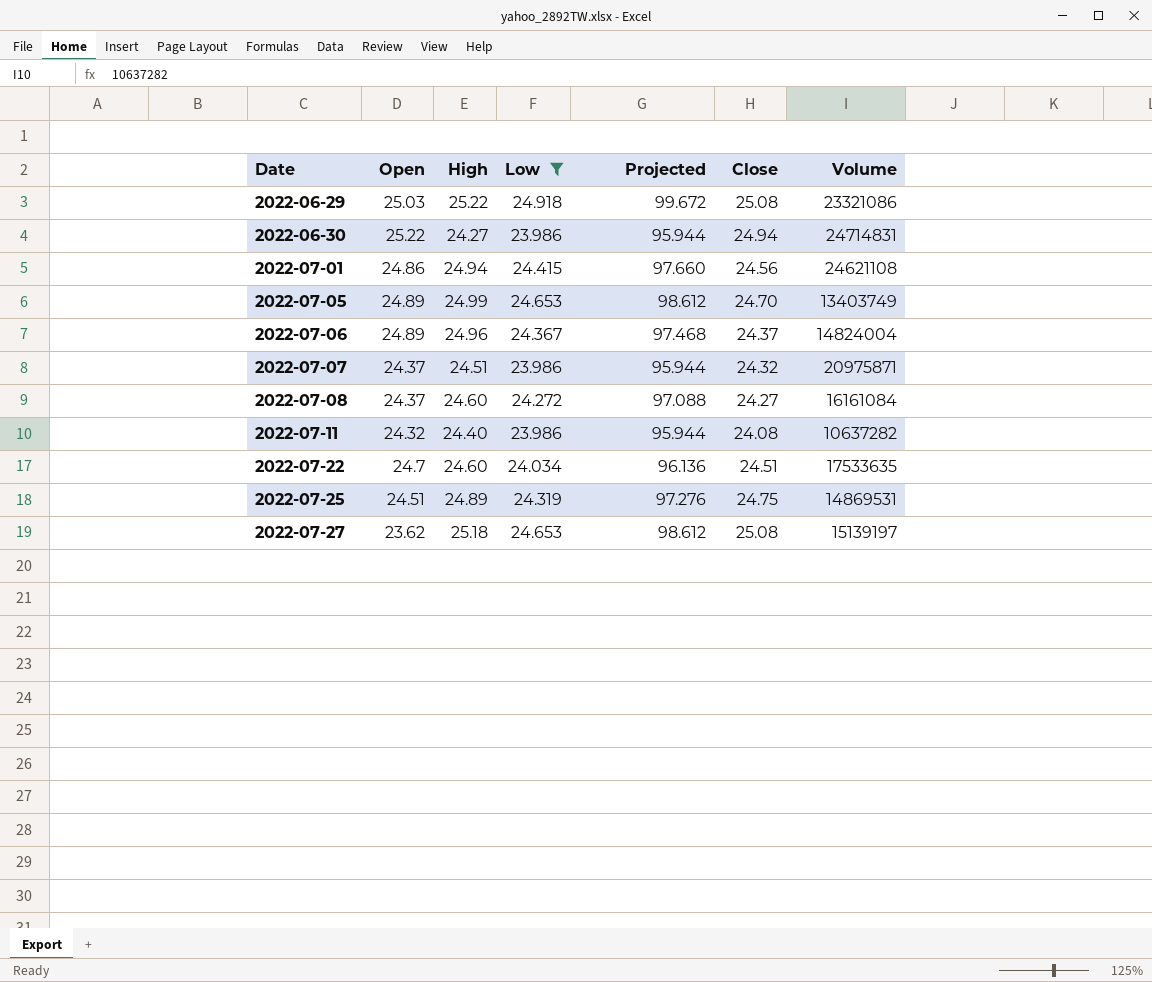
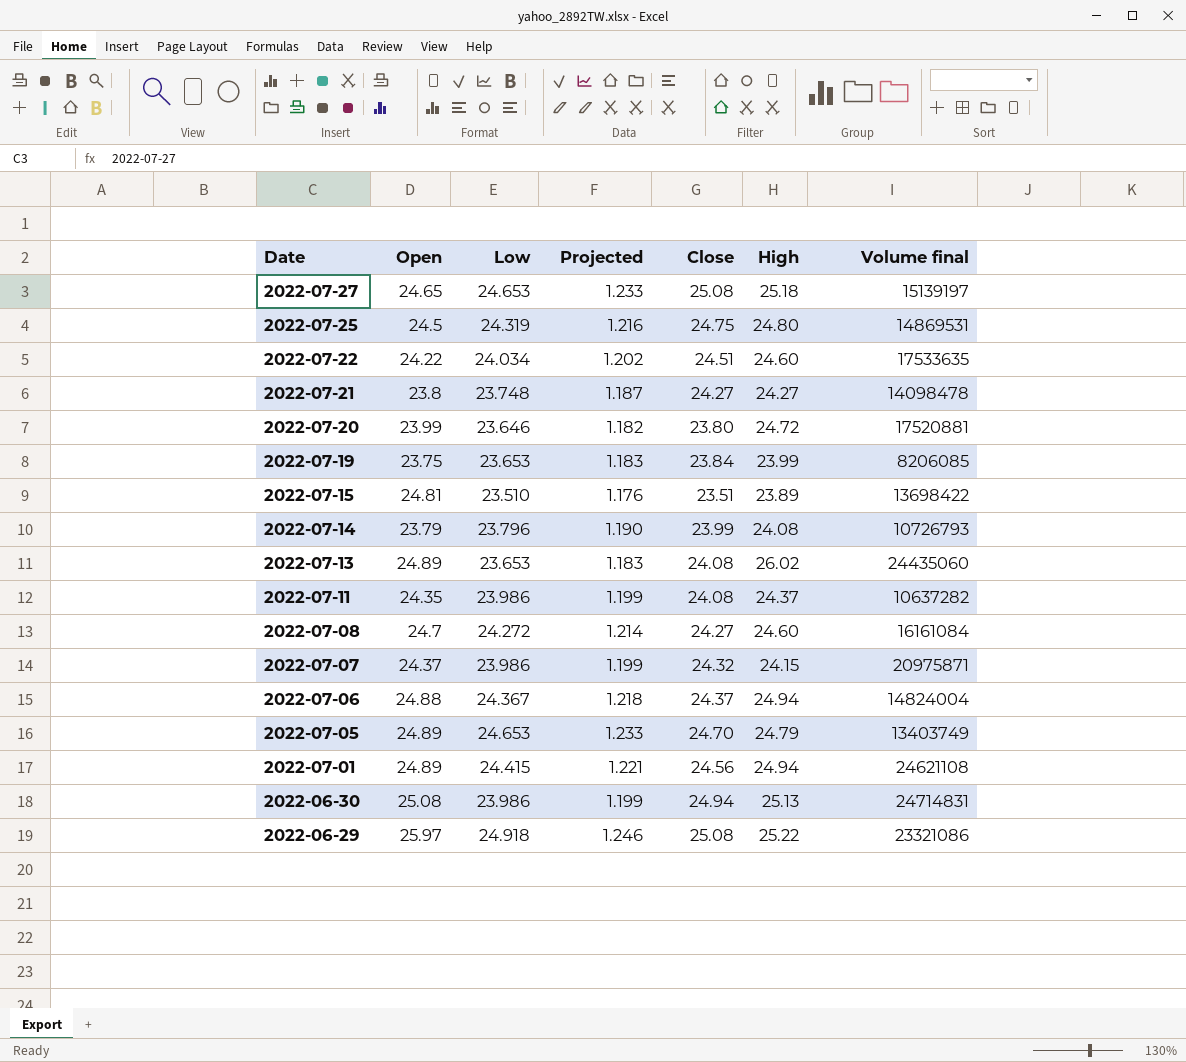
filter: Low >= 23.986 -> none
row order: Date ascending -> Date descending
column Projected | formula: [Low] * 4 -> [Low] * 0.05
column High | position: 3 -> 6
column name: Volume -> Volume final
2022-07-27 | Open: 23.62 -> 24.65
2022-07-25 | Open: 24.51 -> 24.5
2022-07-25 | High: 24.89 -> 24.80
2022-07-22 | Open: 24.7 -> 24.22
2022-07-11 | Open: 24.32 -> 24.35
2022-07-11 | High: 24.40 -> 24.37
2022-07-08 | Open: 24.37 -> 24.7
2022-07-07 | High: 24.51 -> 24.15
2022-07-06 | Open: 24.89 -> 24.88
2022-07-06 | High: 24.96 -> 24.94
2022-07-05 | High: 24.99 -> 24.79
2022-07-01 | Open: 24.86 -> 24.89
2022-06-30 | Open: 25.22 -> 25.08
2022-06-30 | High: 24.27 -> 25.13
2022-06-29 | Open: 25.03 -> 25.97

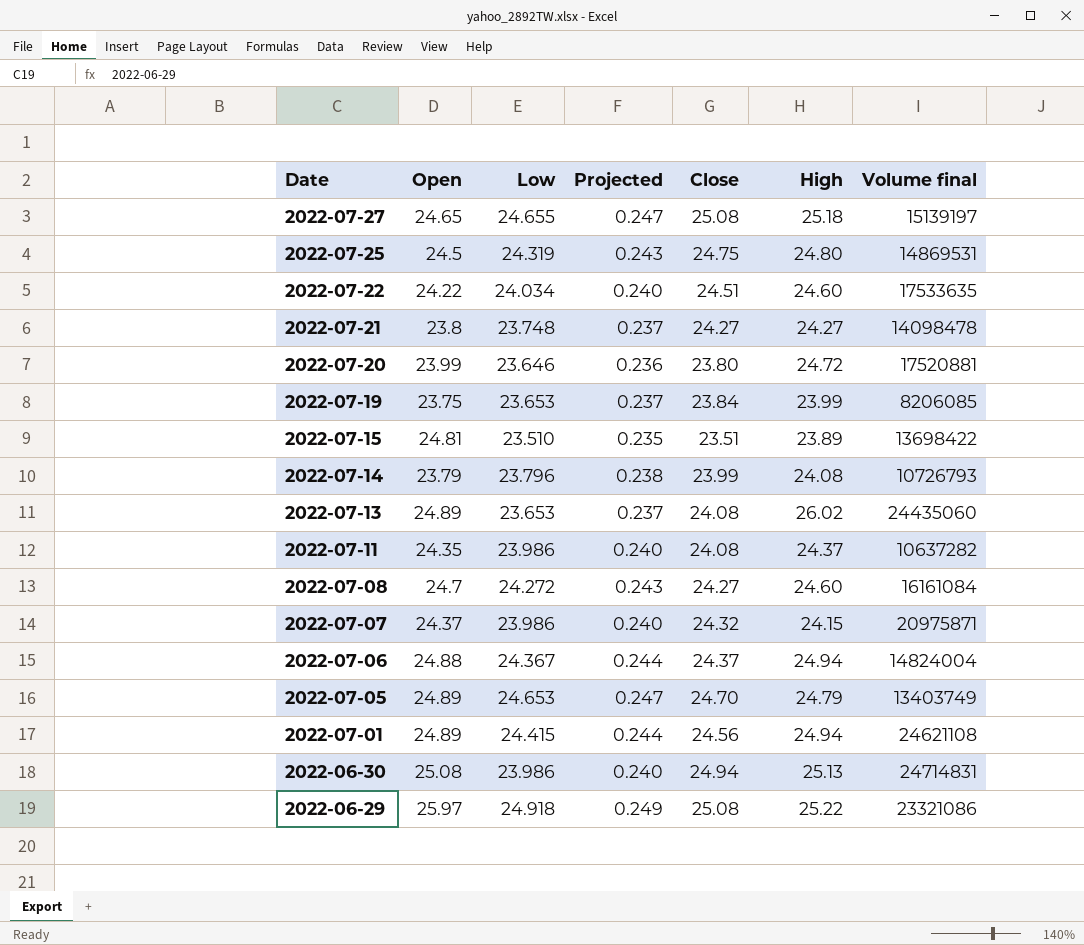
column Projected | formula: [Low] * 0.05 -> [Low] * 0.01
2022-07-27 | Low: 24.653 -> 24.655

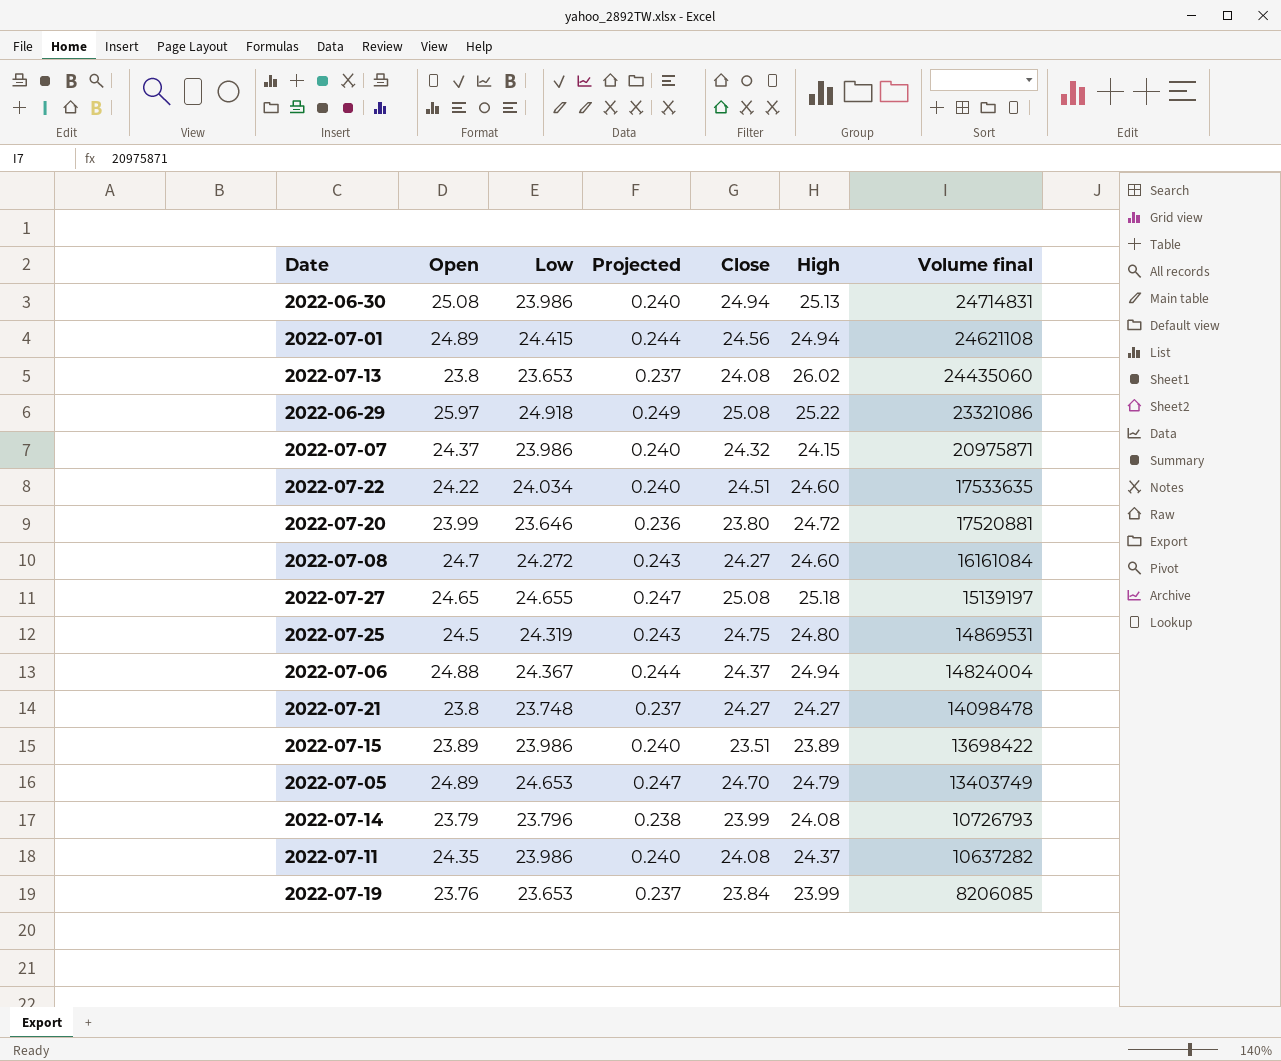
row order: Date descending -> Volume final descending
2022-07-13 | Open: 24.89 -> 23.8
2022-07-15 | Open: 24.81 -> 23.89
2022-07-15 | Low: 23.510 -> 23.986
2022-07-15 | Projected: 0.235 -> 0.240
2022-07-19 | Open: 23.75 -> 23.76

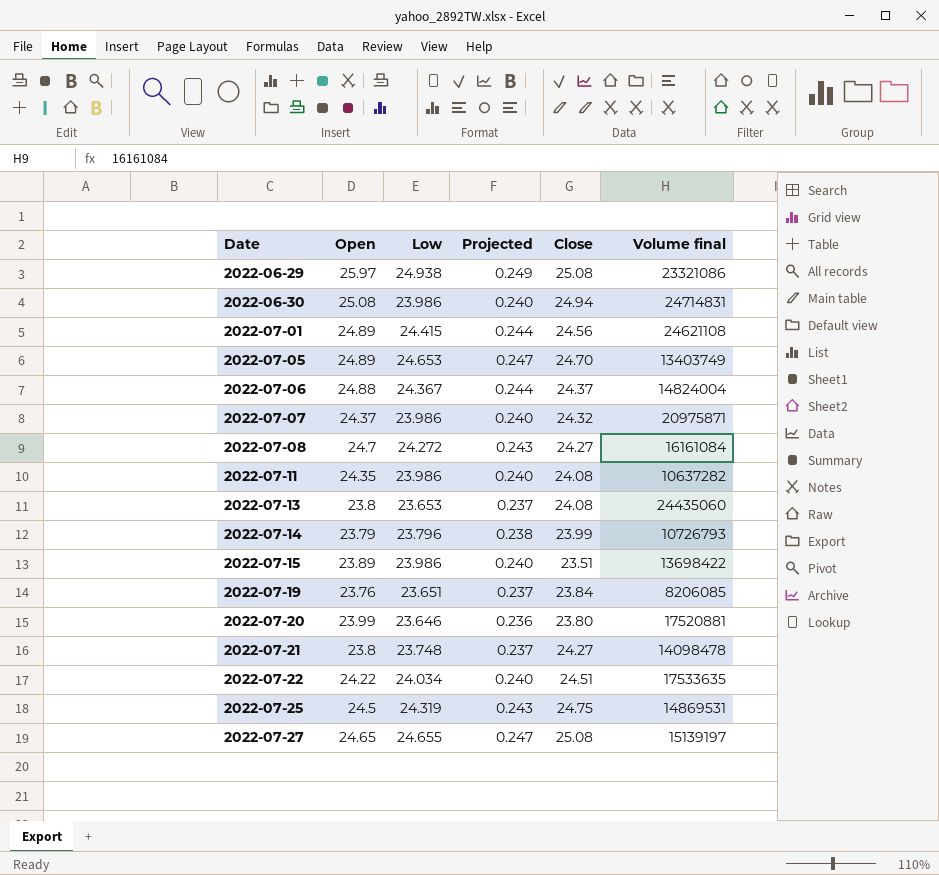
row order: Volume final descending -> Date ascending
column High | position: 6 -> none
2022-06-29 | Low: 24.918 -> 24.938
2022-07-19 | Low: 23.653 -> 23.651

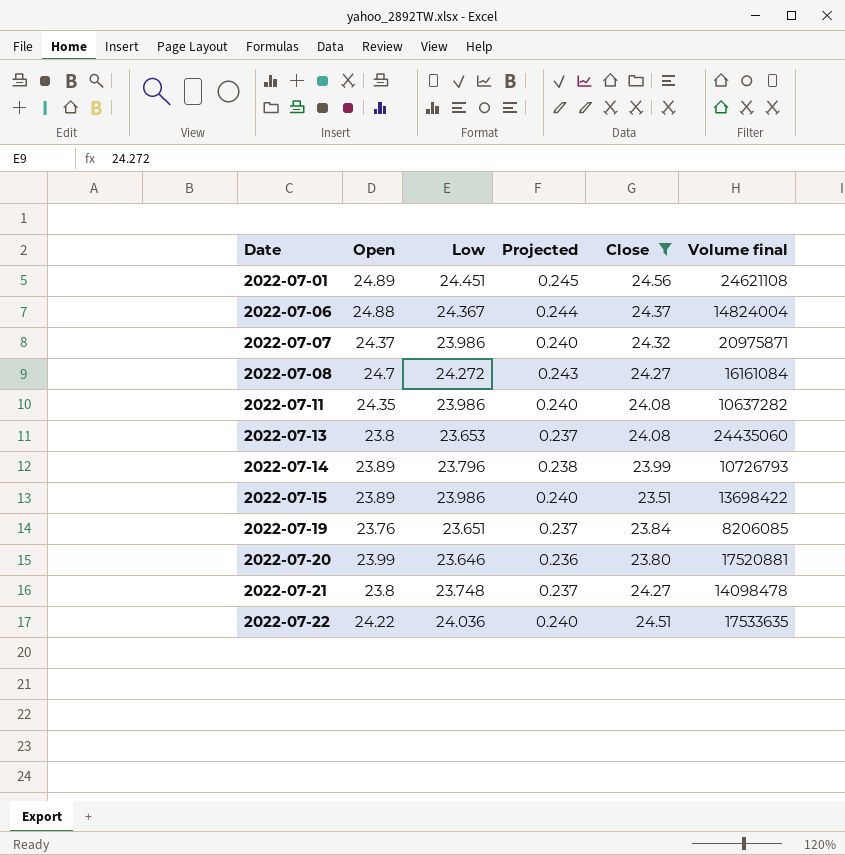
filter: none -> Close <= 24.56
2022-07-01 | Low: 24.415 -> 24.451
2022-07-01 | Projected: 0.244 -> 0.245
2022-07-14 | Open: 23.79 -> 23.89
2022-07-22 | Low: 24.034 -> 24.036

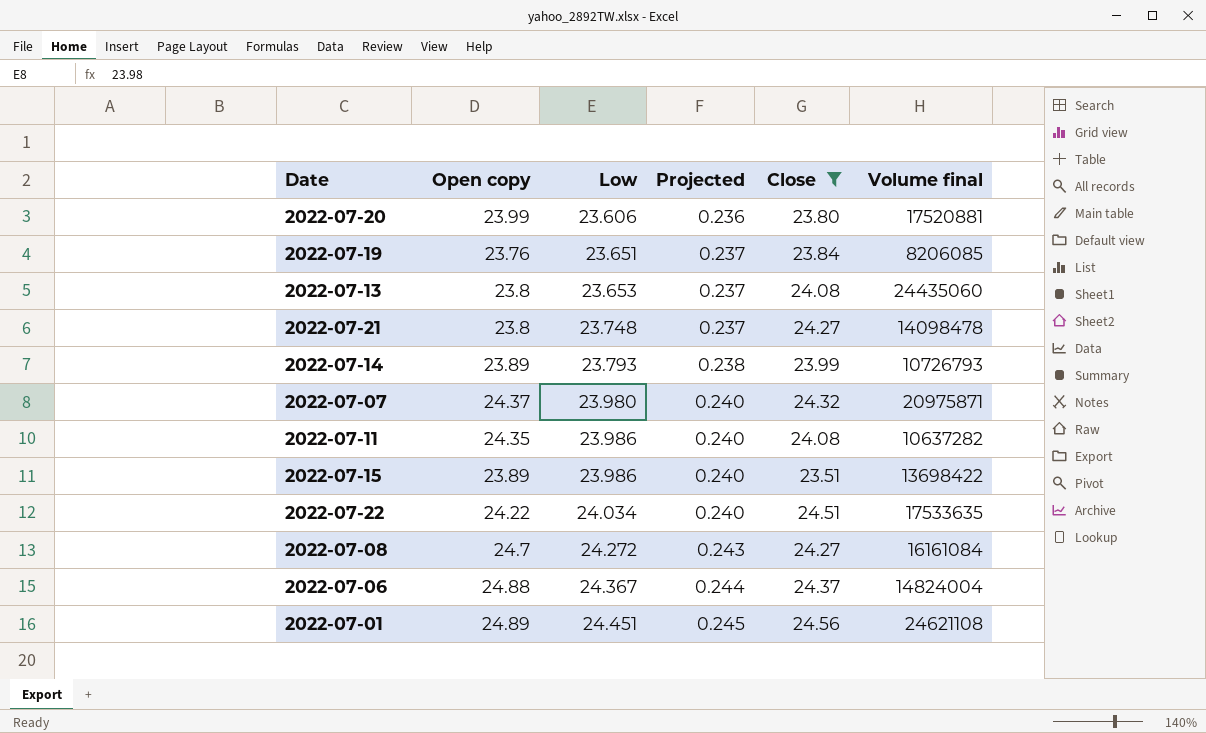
row order: Date ascending -> Low ascending
column name: Open -> Open copy
2022-07-20 | Low: 23.646 -> 23.606
2022-07-14 | Low: 23.796 -> 23.793
2022-07-07 | Low: 23.986 -> 23.980
2022-07-22 | Low: 24.036 -> 24.034

